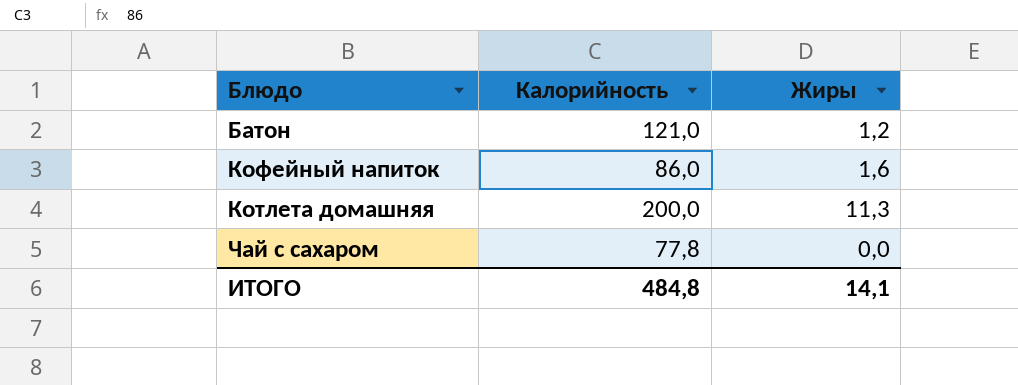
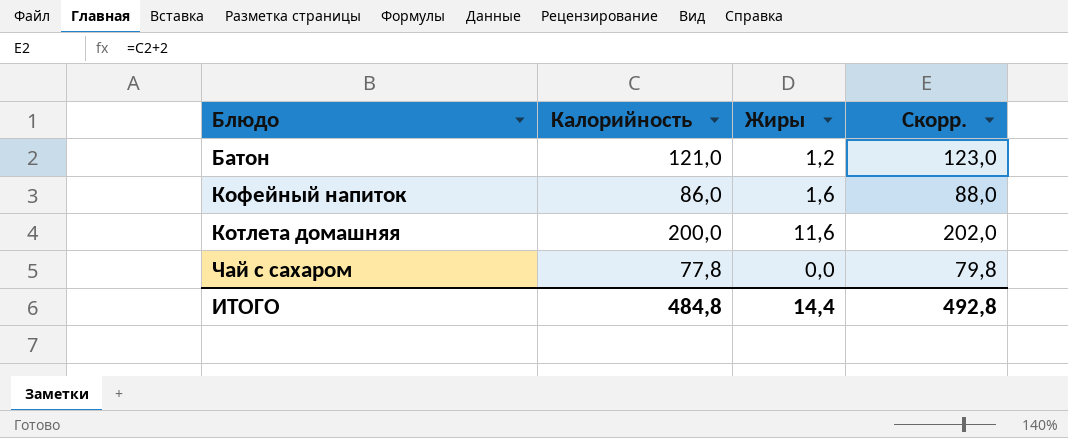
column Скорр. | formula: none -> [Калорийность] + 2
Котлета домашняя | Жиры: 11,3 -> 11,6
ИТОГО | Жиры: 14,1 -> 14,4

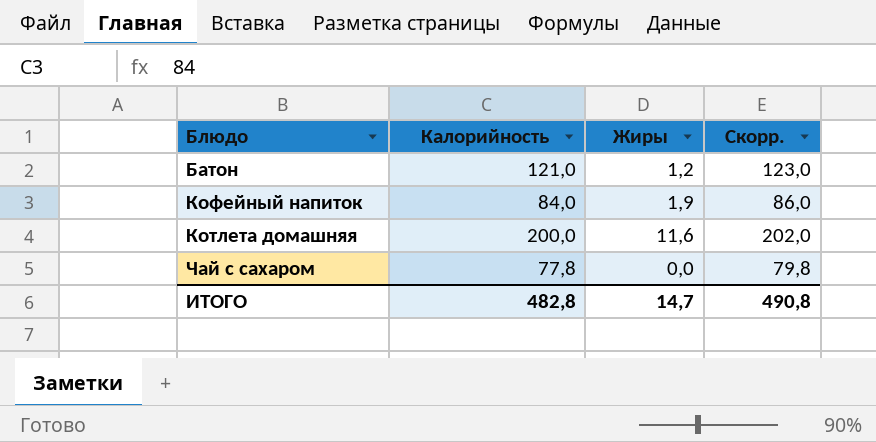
Кофейный напиток | Калорийность: 86,0 -> 84,0
Кофейный напиток | Жиры: 1,6 -> 1,9
Кофейный напиток | Скорр.: 88,0 -> 86,0
ИТОГО | Калорийность: 484,8 -> 482,8
ИТОГО | Жиры: 14,4 -> 14,7
ИТОГО | Скорр.: 492,8 -> 490,8

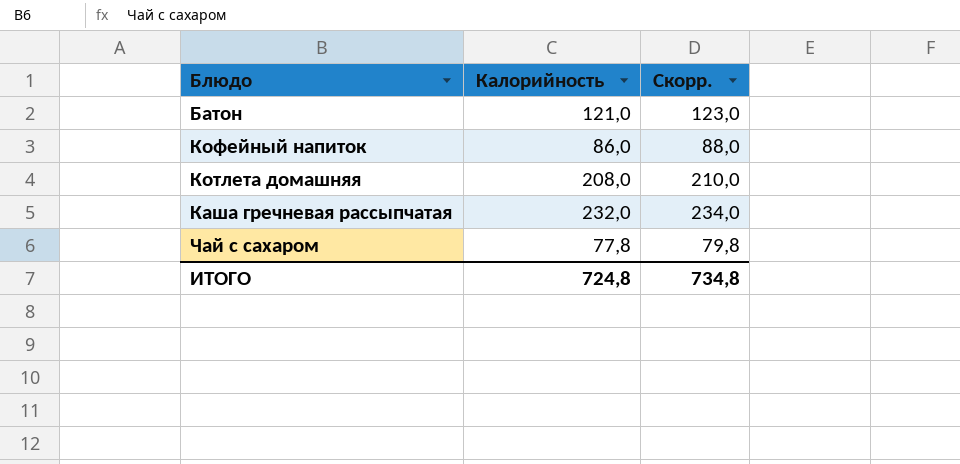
column Жиры | position: 3 -> none
Кофейный напиток | Калорийность: 84,0 -> 86,0
Кофейный напиток | Скорр.: 86,0 -> 88,0
Котлета домашняя | Калорийность: 200,0 -> 208,0
Котлета домашняя | Скорр.: 202,0 -> 210,0
row Каша гречневая рассыпчатая: none -> 232,0 | 234,0
ИТОГО | Калорийность: 482,8 -> 724,8
ИТОГО | Скорр.: 490,8 -> 734,8

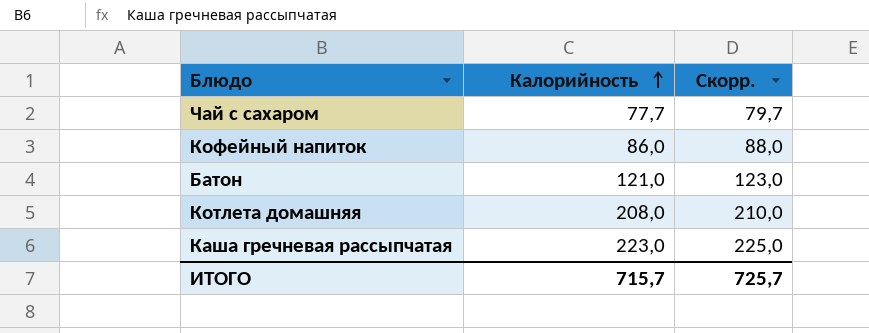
row order: none -> Калорийность ascending
Чай с сахаром | Калорийность: 77,8 -> 77,7
Чай с сахаром | Скорр.: 79,8 -> 79,7
Каша гречневая рассыпчатая | Калорийность: 232,0 -> 223,0
Каша гречневая рассыпчатая | Скорр.: 234,0 -> 225,0
ИТОГО | Калорийность: 724,8 -> 715,7
ИТОГО | Скорр.: 734,8 -> 725,7

